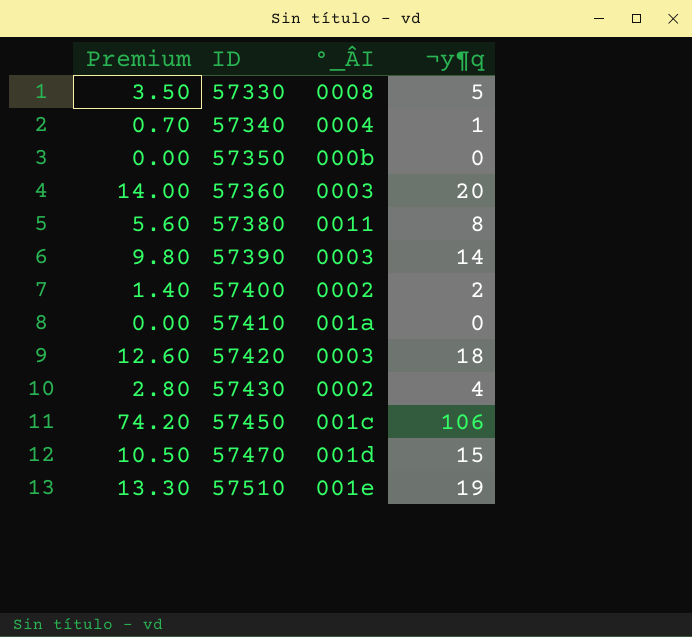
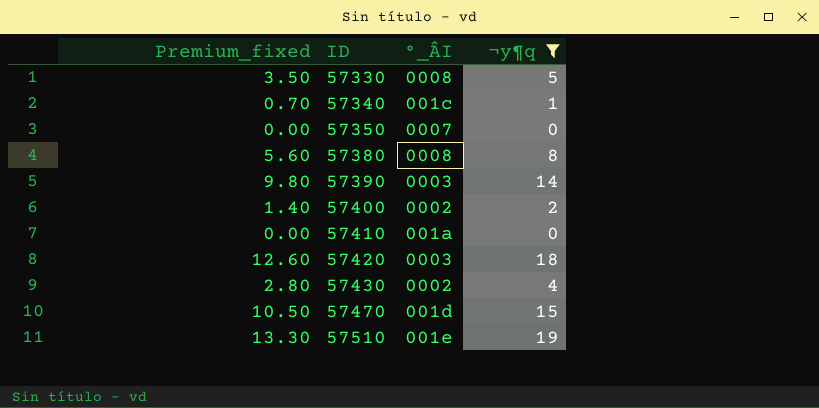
filter: none -> ¬y¶q <= 19
column name: Premium -> Premium_fixed
57340 | °_ÂI: 0004 -> 001c
57350 | °_ÂI: 000b -> 0007
57380 | °_ÂI: 0011 -> 0008

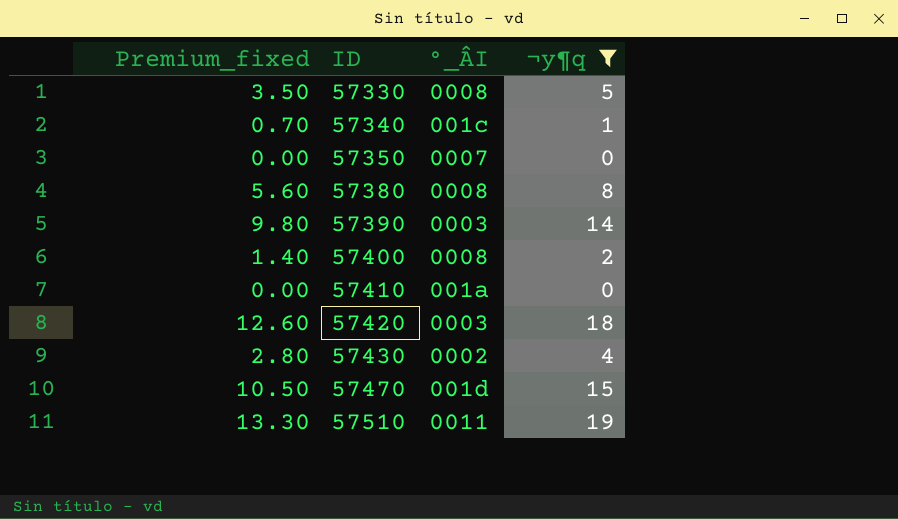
57400 | °_ÂI: 0002 -> 0008
57510 | °_ÂI: 001e -> 0011

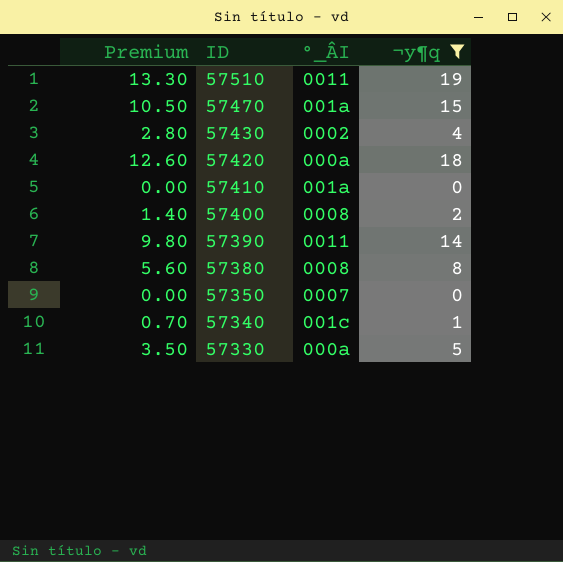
row order: ID ascending -> ID descending
column name: Premium_fixed -> Premium
57470 | °_ÂI: 001d -> 001a
57420 | °_ÂI: 0003 -> 000a
57390 | °_ÂI: 0003 -> 0011
57330 | °_ÂI: 0008 -> 000a

